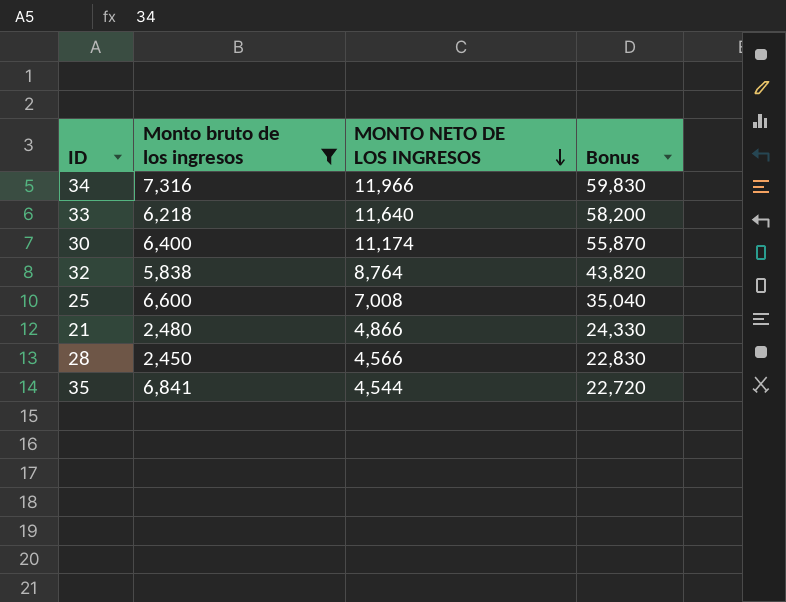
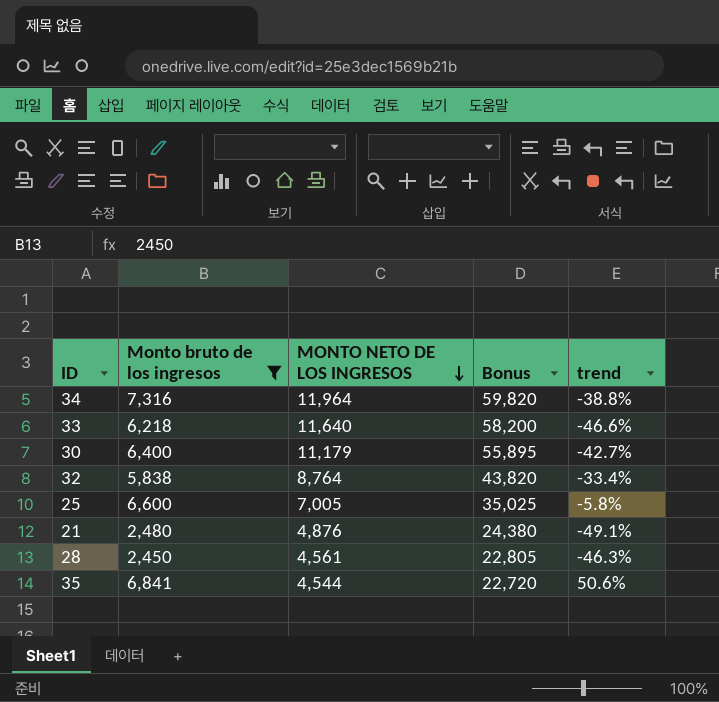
column trend | formula: none -> ([Monto bruto de los ingresos] - [MONTO NETO DE LOS INGRESOS]) / [MONTO NETO DE LOS INGRESOS]
34 | MONTO NETO DE LOS INGRESOS: 11,966 -> 11,964
34 | Bonus: 59,830 -> 59,820
30 | MONTO NETO DE LOS INGRESOS: 11,174 -> 11,179
30 | Bonus: 55,870 -> 55,895
25 | MONTO NETO DE LOS INGRESOS: 7,008 -> 7,005
25 | Bonus: 35,040 -> 35,025
21 | MONTO NETO DE LOS INGRESOS: 4,866 -> 4,876
21 | Bonus: 24,330 -> 24,380
28 | MONTO NETO DE LOS INGRESOS: 4,566 -> 4,561
28 | Bonus: 22,830 -> 22,805

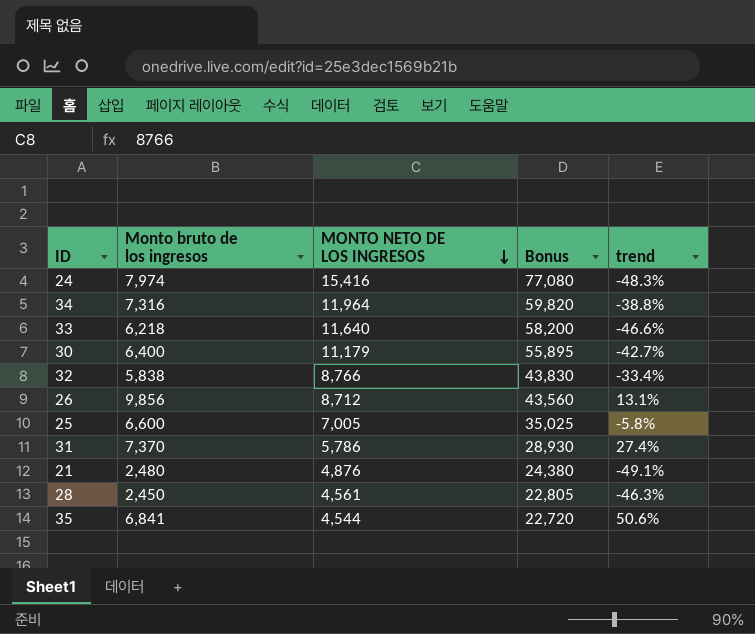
filter: Monto bruto de los ingresos <= 7,316 -> none
32 | MONTO NETO DE LOS INGRESOS: 8,764 -> 8,766
32 | Bonus: 43,820 -> 43,830

